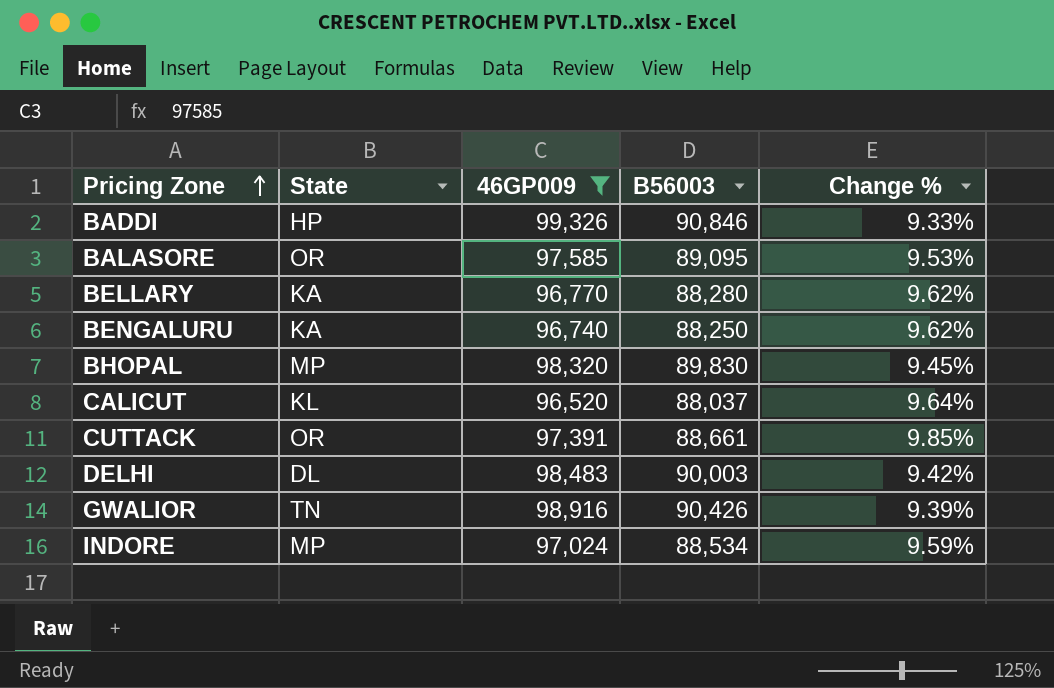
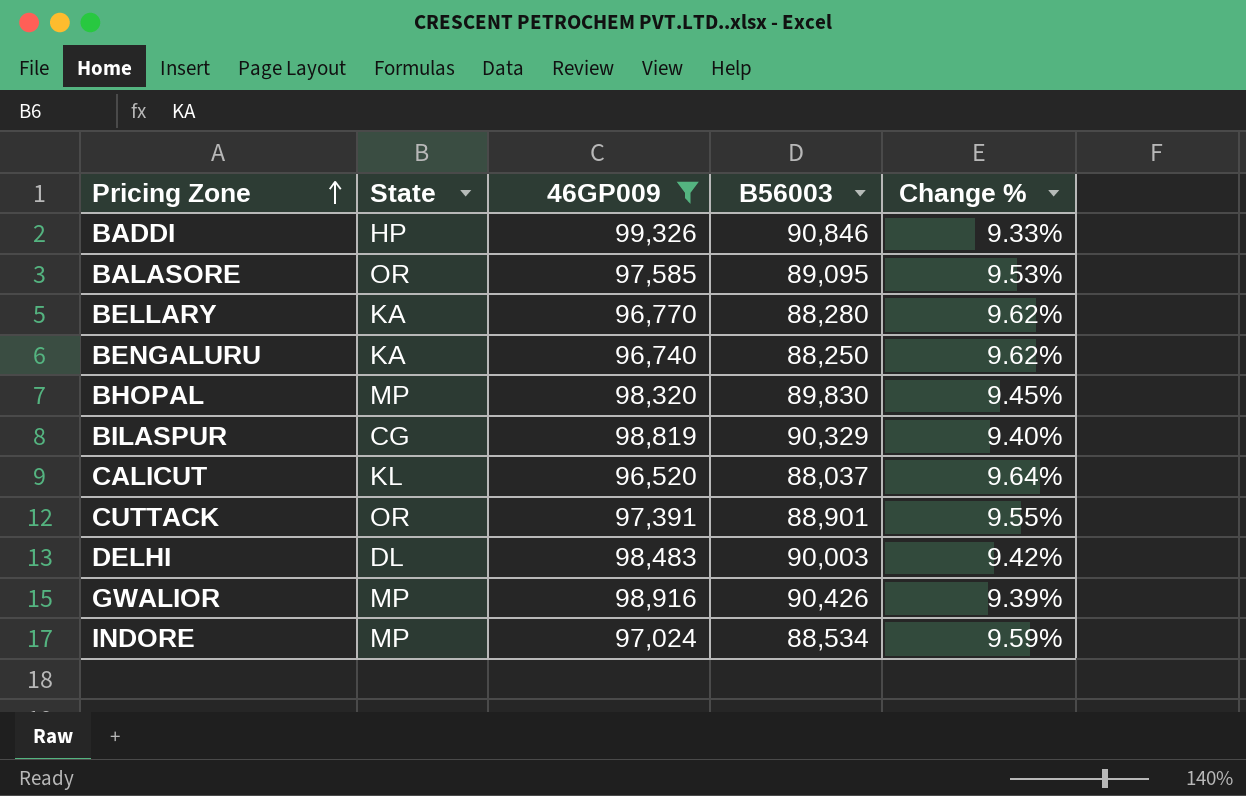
row BILASPUR: none -> CG | 98,819 | 90,329 | 9.40%
CUTTACK | B56003: 88,661 -> 88,901
CUTTACK | Change %: 9.85% -> 9.55%
GWALIOR | State: TN -> MP

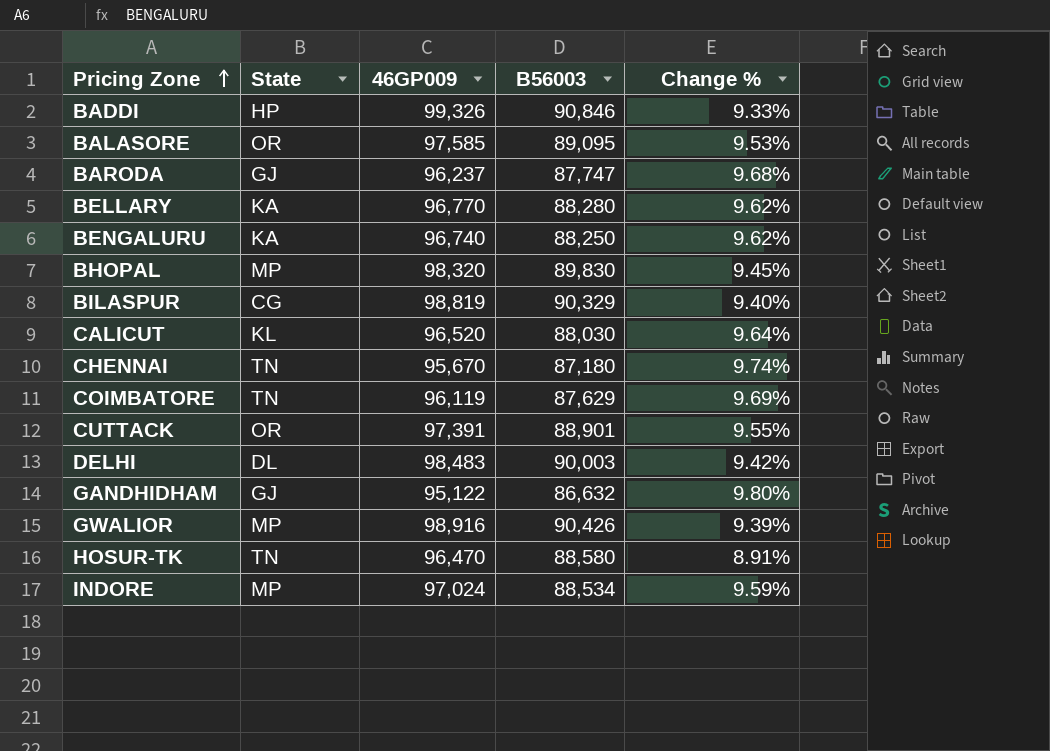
filter: 46GP009 >= 96,520 -> none
CALICUT | B56003: 88,037 -> 88,030

